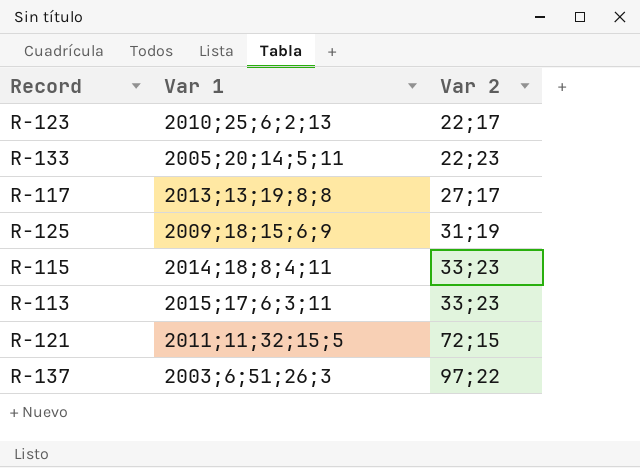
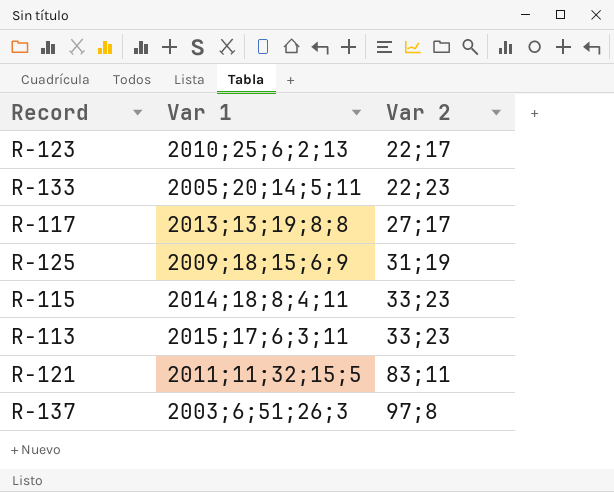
R-121 | Var 2: 72;15 -> 83;11
R-137 | Var 2: 97;22 -> 97;8

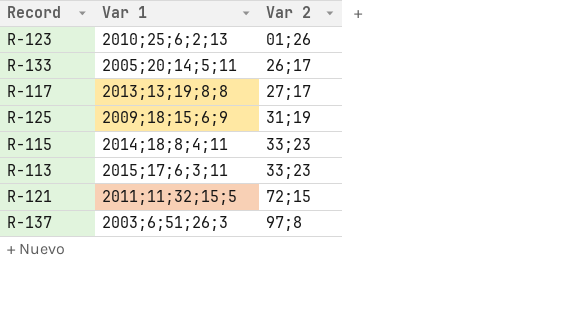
R-123 | Var 2: 22;17 -> 01;26
R-133 | Var 2: 22;23 -> 26;17
R-121 | Var 2: 83;11 -> 72;15

